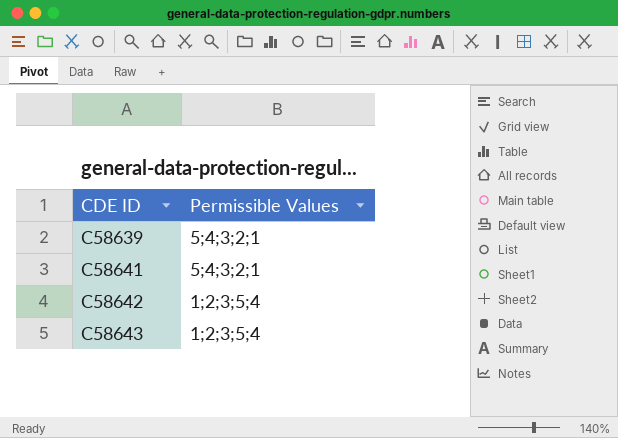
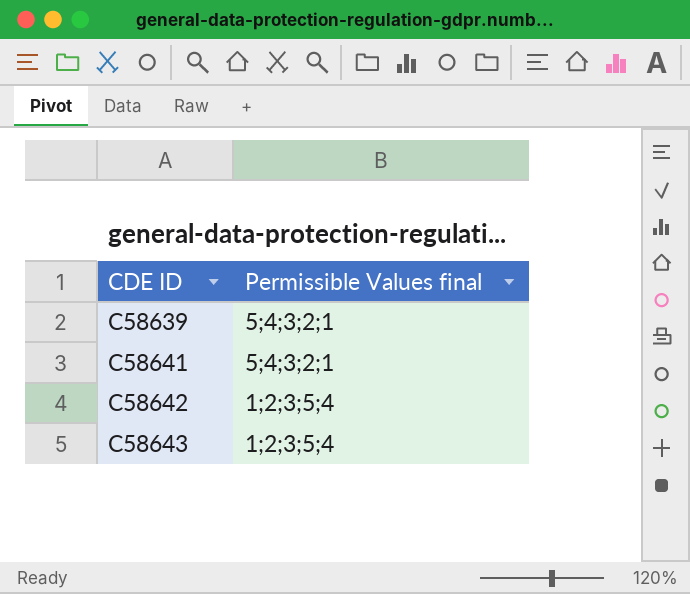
column name: Permissible Values -> Permissible Values final

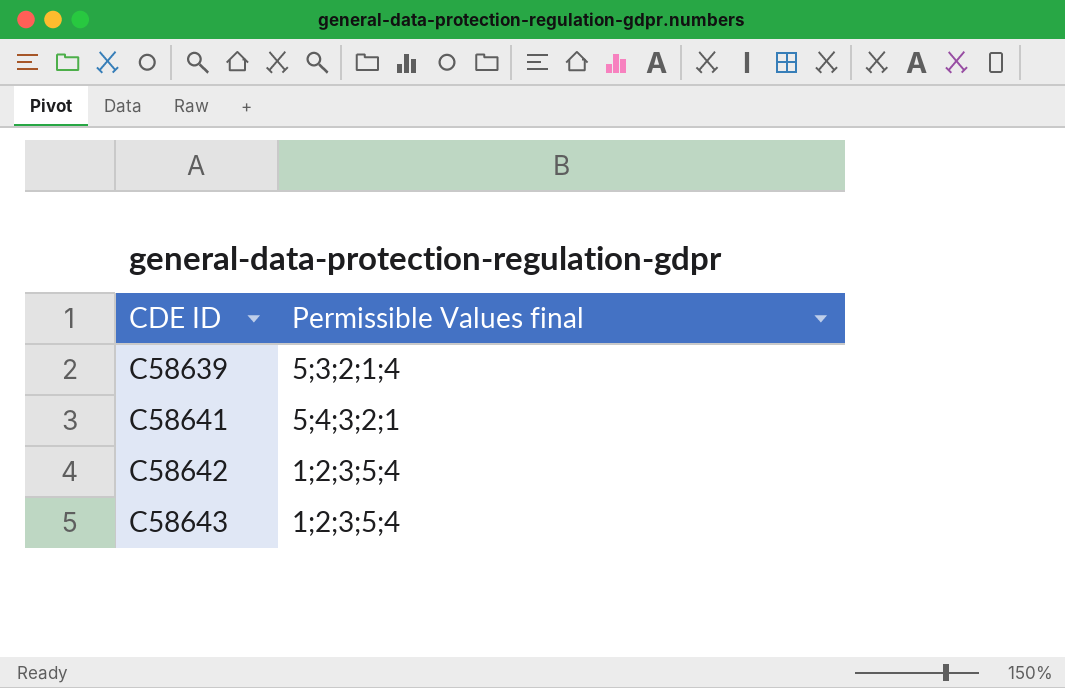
C58639 | Permissible Values final: 5;4;3;2;1 -> 5;3;2;1;4

